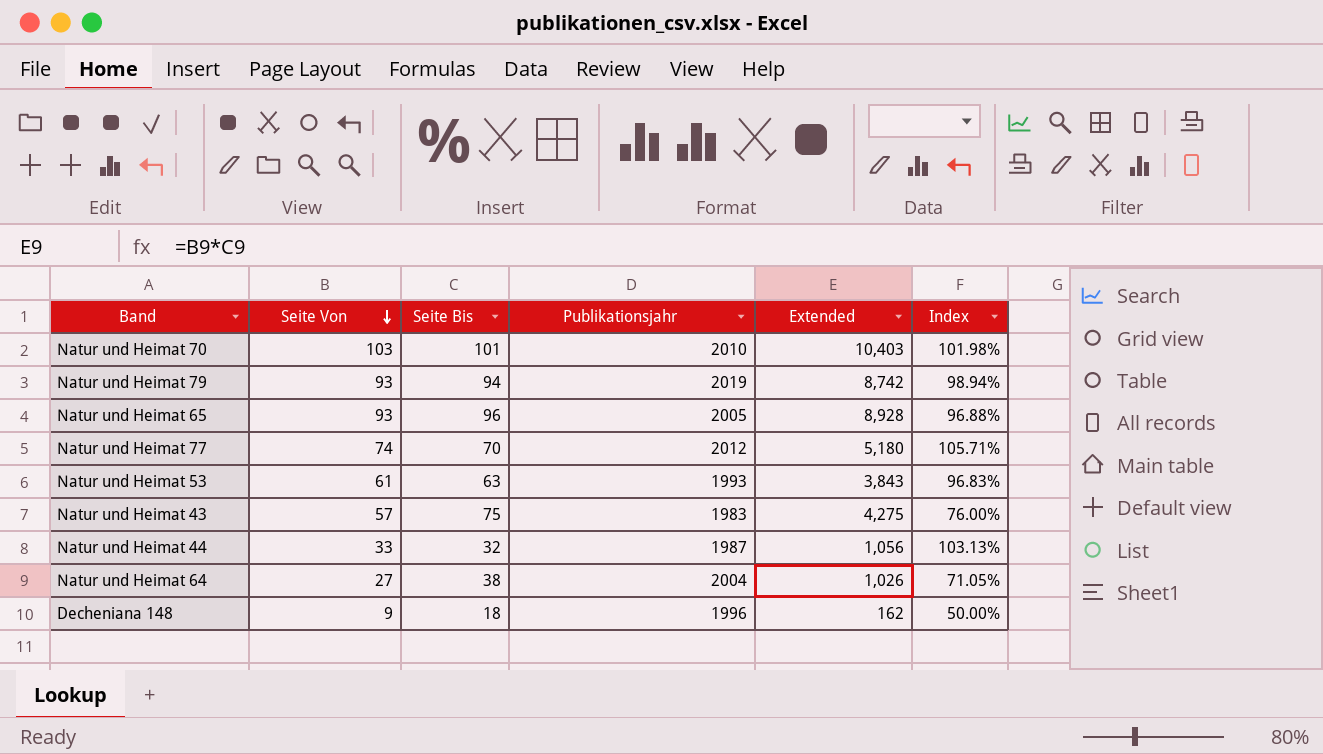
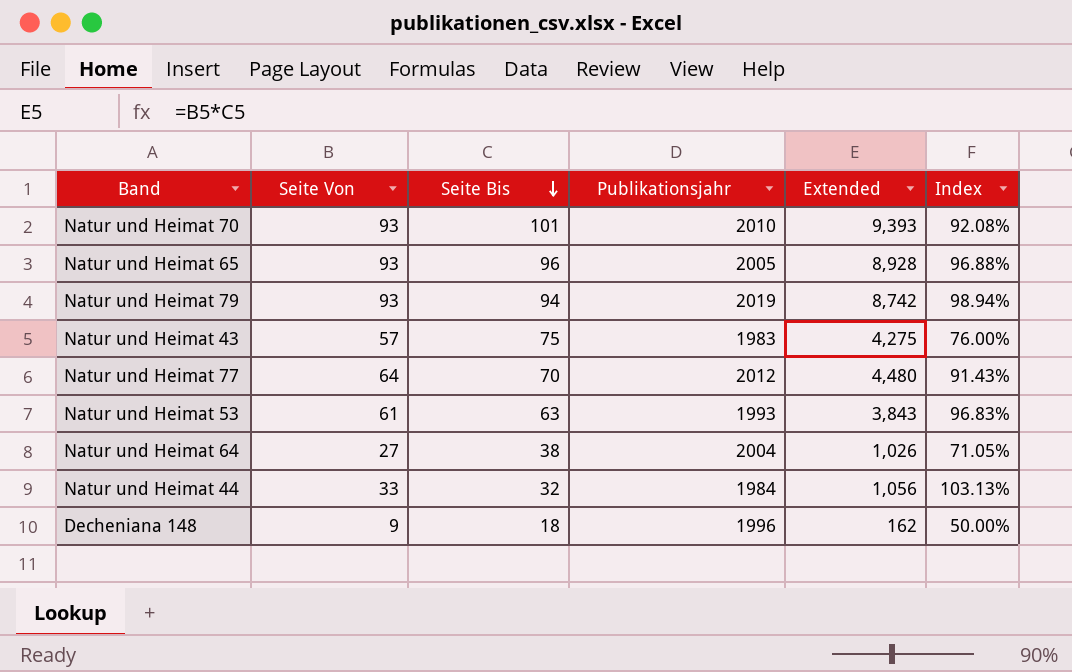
row order: Seite Von descending -> Seite Bis descending
Natur und Heimat 70 | Seite Von: 103 -> 93
Natur und Heimat 70 | Extended: 10,403 -> 9,393
Natur und Heimat 70 | Index: 101.98% -> 92.08%
Natur und Heimat 77 | Seite Von: 74 -> 64
Natur und Heimat 77 | Extended: 5,180 -> 4,480
Natur und Heimat 77 | Index: 105.71% -> 91.43%
Natur und Heimat 44 | Publikationsjahr: 1987 -> 1984

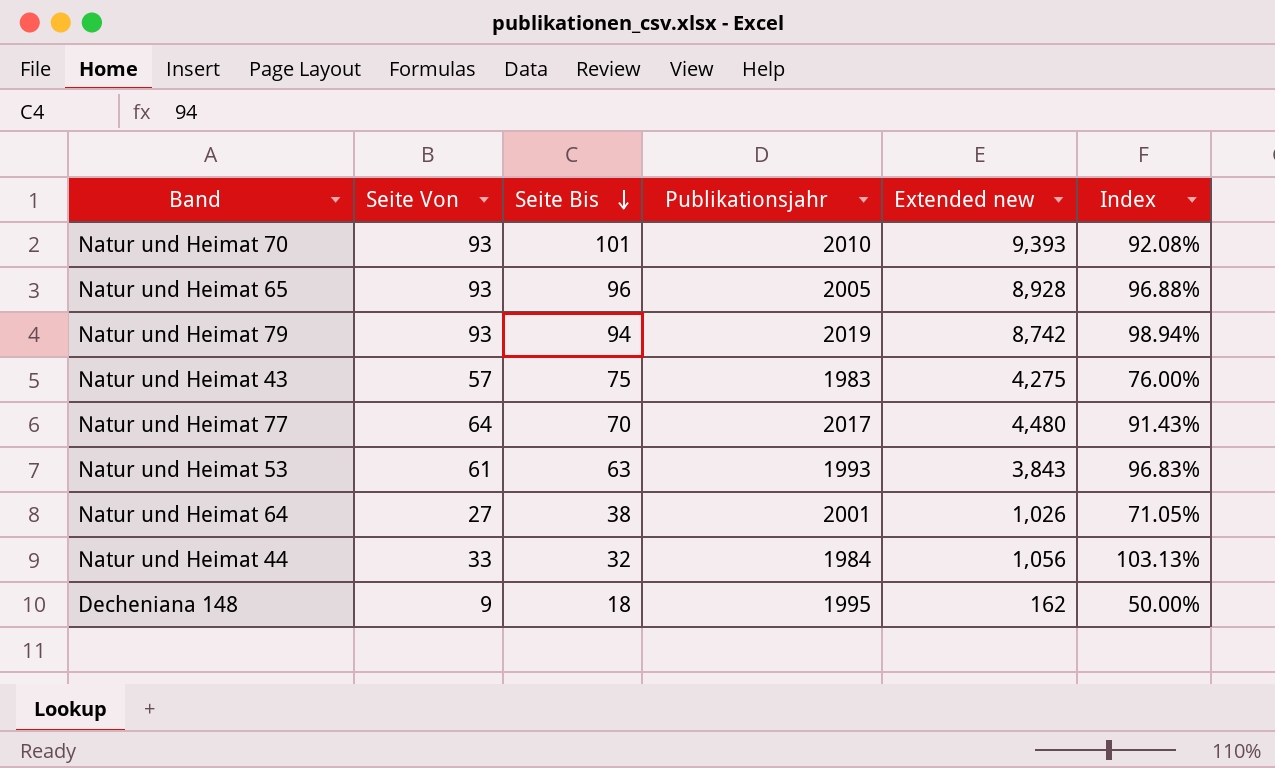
column name: Extended -> Extended new
Natur und Heimat 77 | Publikationsjahr: 2012 -> 2017
Natur und Heimat 64 | Publikationsjahr: 2004 -> 2001
Decheniana 148 | Publikationsjahr: 1996 -> 1995

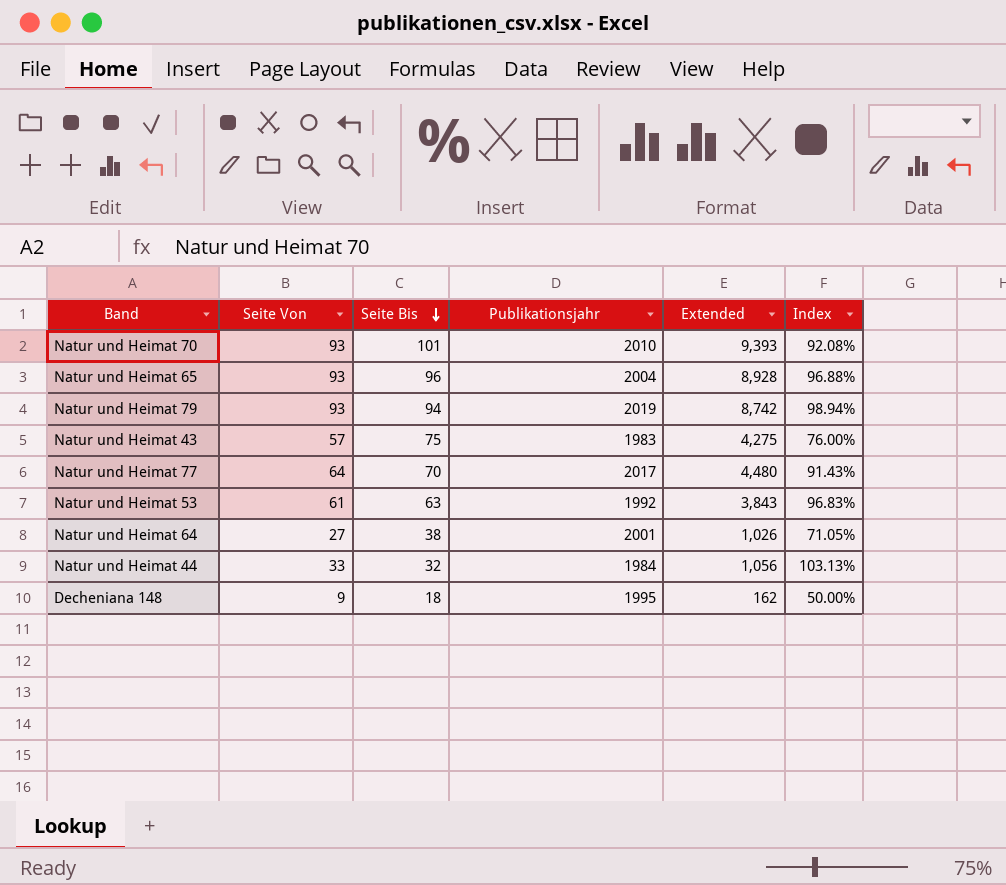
column name: Extended new -> Extended
Natur und Heimat 65 | Publikationsjahr: 2005 -> 2004
Natur und Heimat 53 | Publikationsjahr: 1993 -> 1992

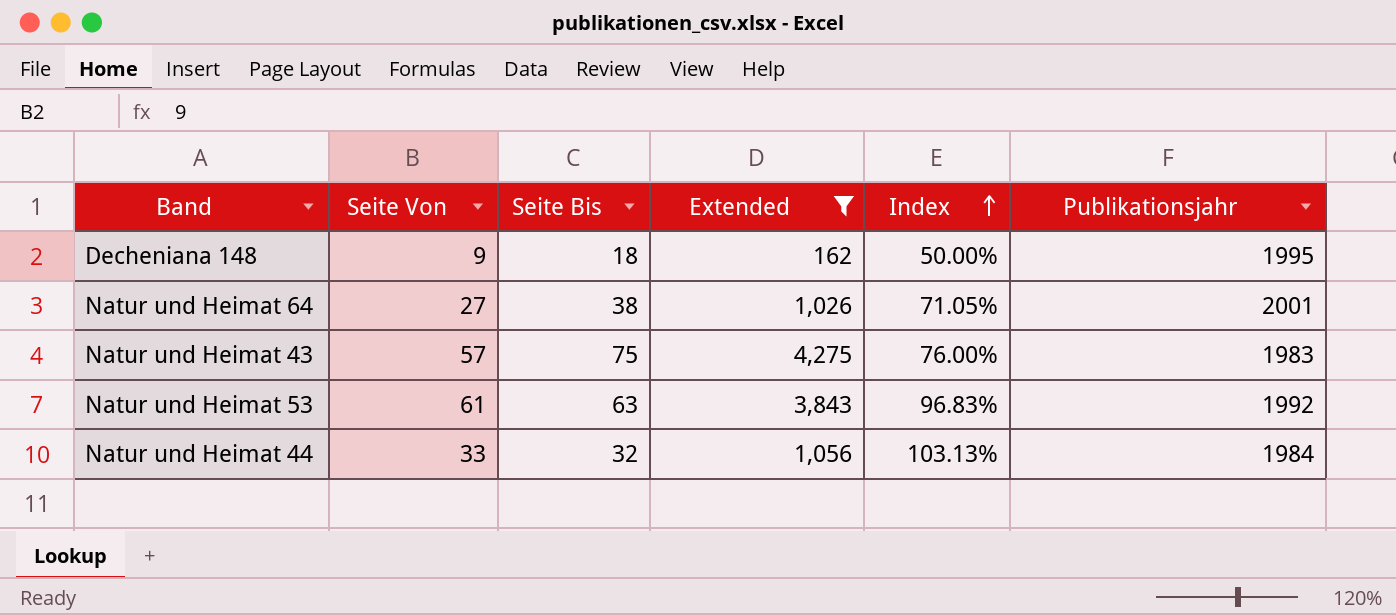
filter: none -> Extended <= 4,275
row order: Seite Bis descending -> Index ascending
column Publikationsjahr | position: 4 -> 6

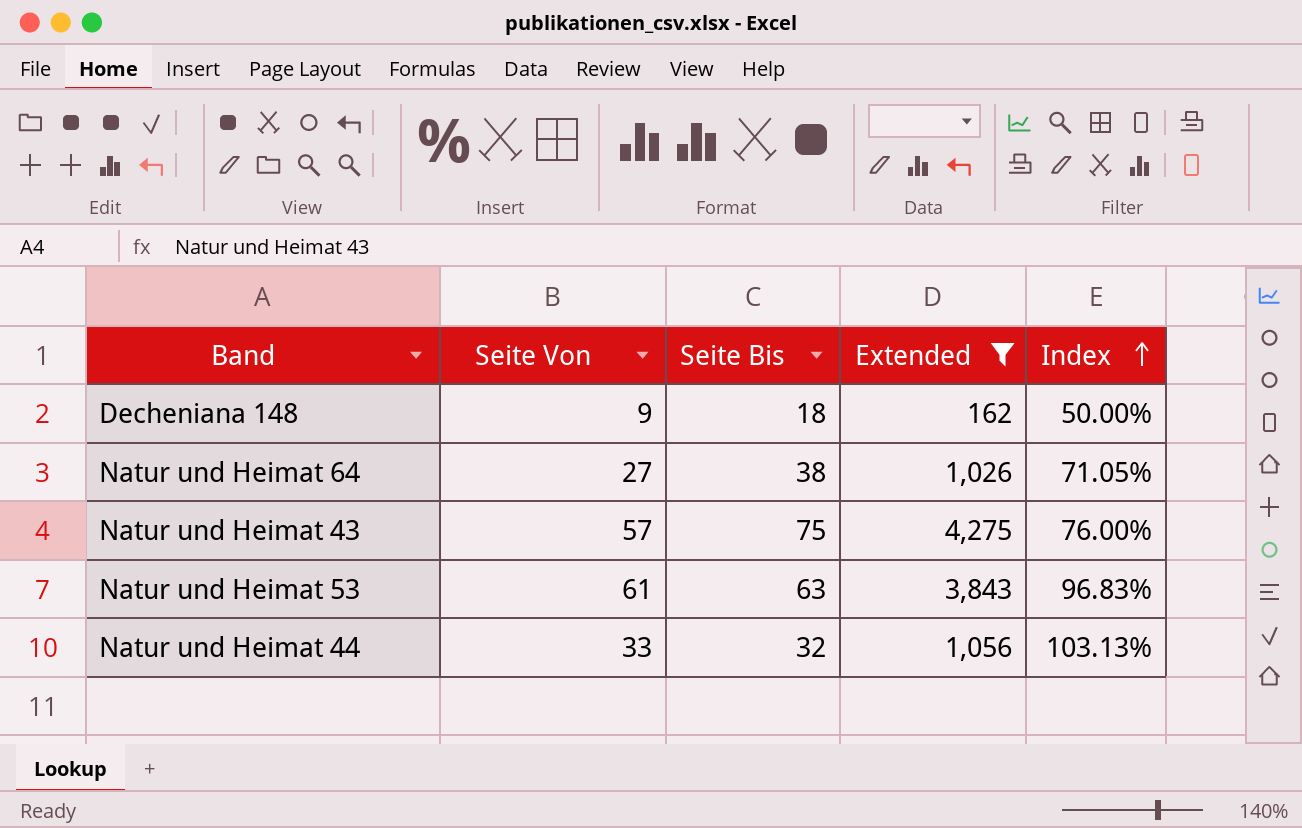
column Publikationsjahr | position: 6 -> none

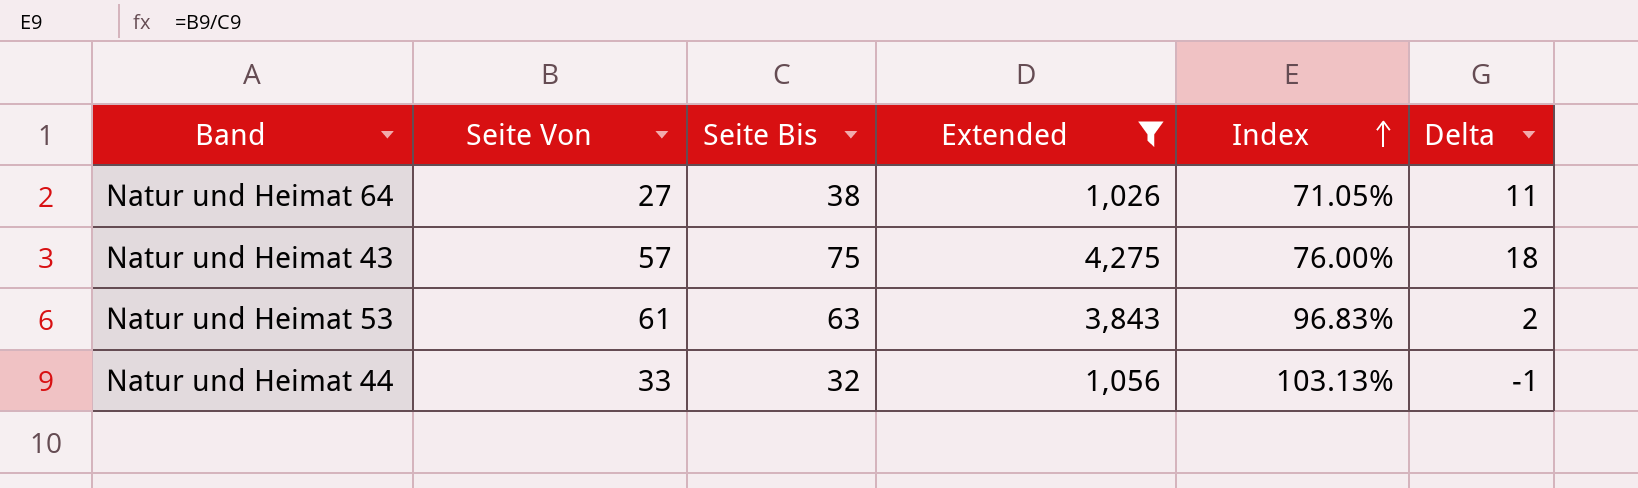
column Delta | formula: none -> [Seite Bis] - [Seite Von]
row Decheniana 148: 9 | 18 | 162 | 50.00% -> none

